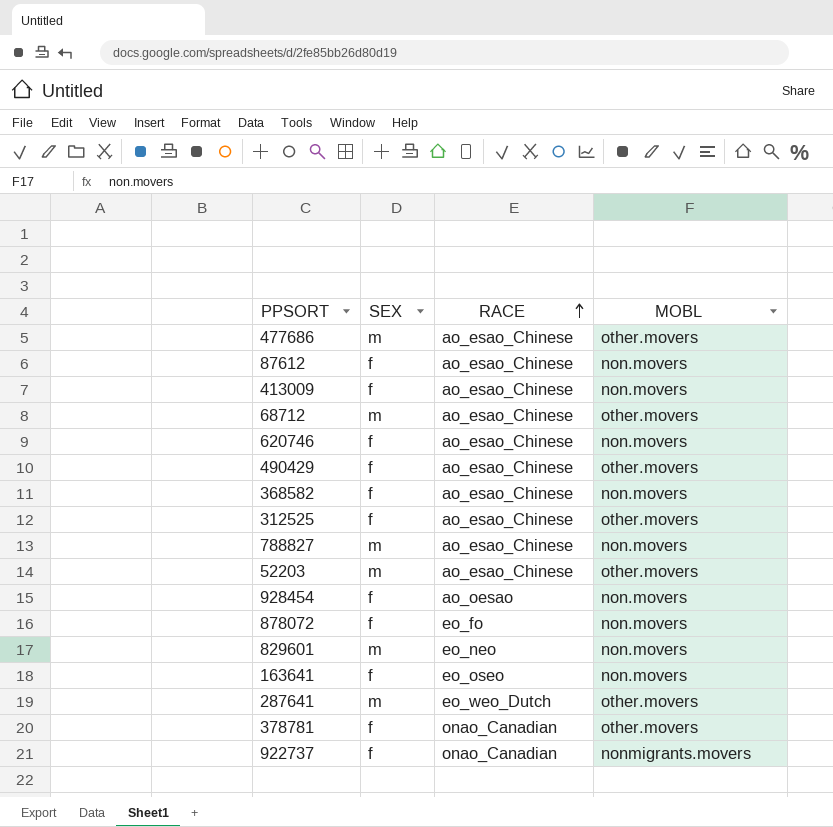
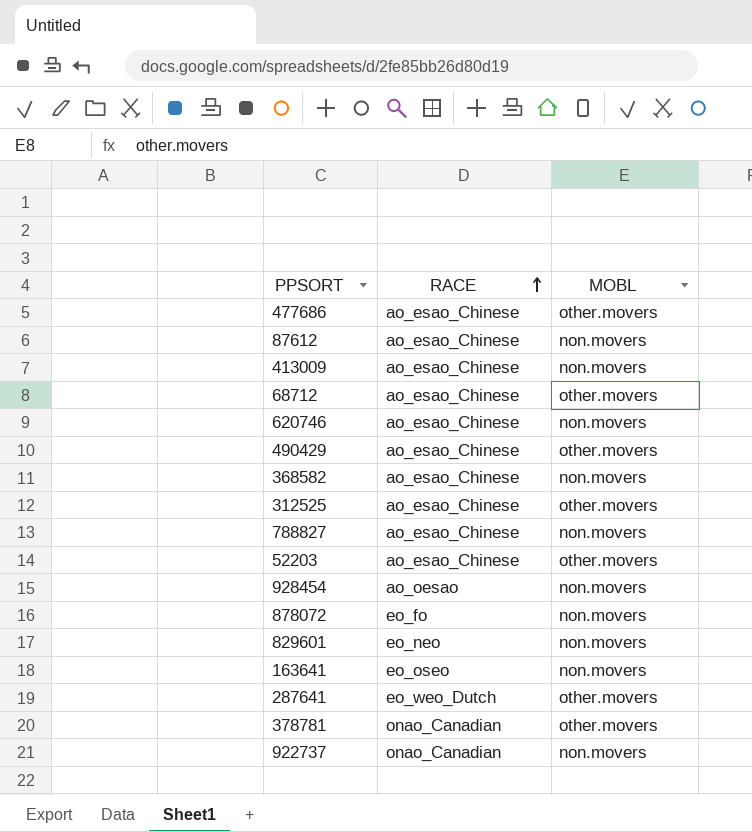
column SEX | position: 2 -> none
922737 | MOBL: nonmigrants.movers -> non.movers

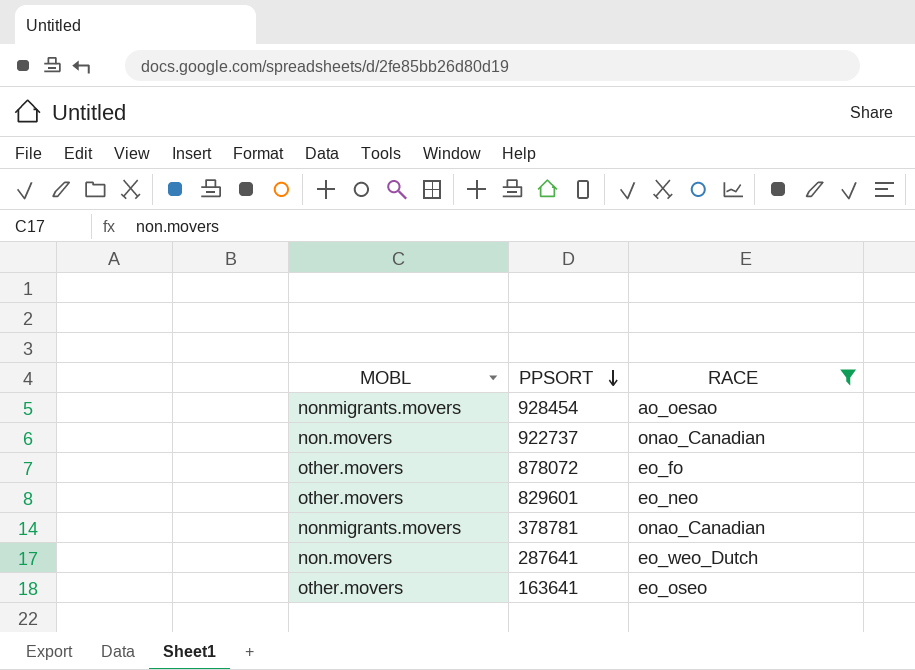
filter: none -> RACE != ao_esao_Chinese
row order: RACE ascending -> PPSORT descending
column MOBL | position: 3 -> 1
928454 | MOBL: non.movers -> nonmigrants.movers
878072 | MOBL: non.movers -> other.movers
829601 | MOBL: non.movers -> other.movers
378781 | MOBL: other.movers -> nonmigrants.movers
287641 | MOBL: other.movers -> non.movers
163641 | MOBL: non.movers -> other.movers

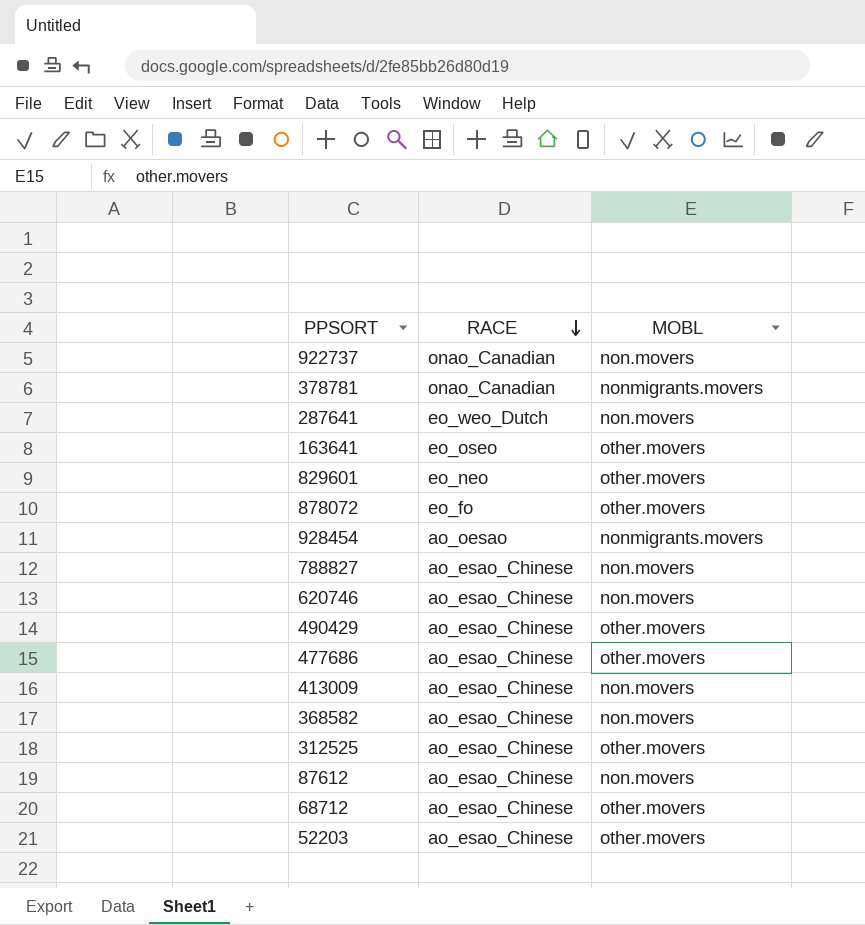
filter: RACE != ao_esao_Chinese -> none
row order: PPSORT descending -> RACE descending
column MOBL | position: 1 -> 3

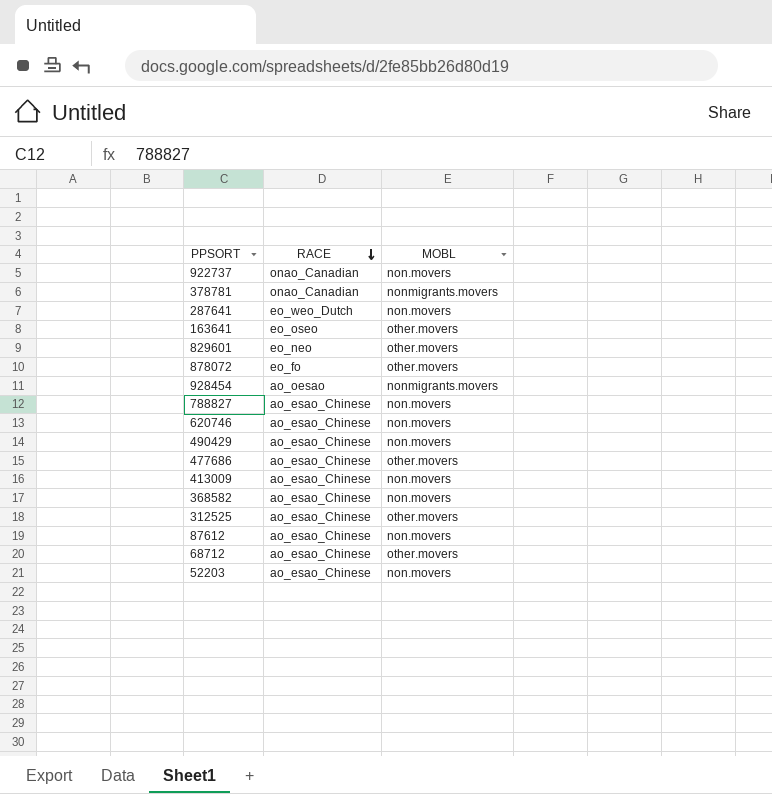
490429 | MOBL: other.movers -> non.movers
52203 | MOBL: other.movers -> non.movers

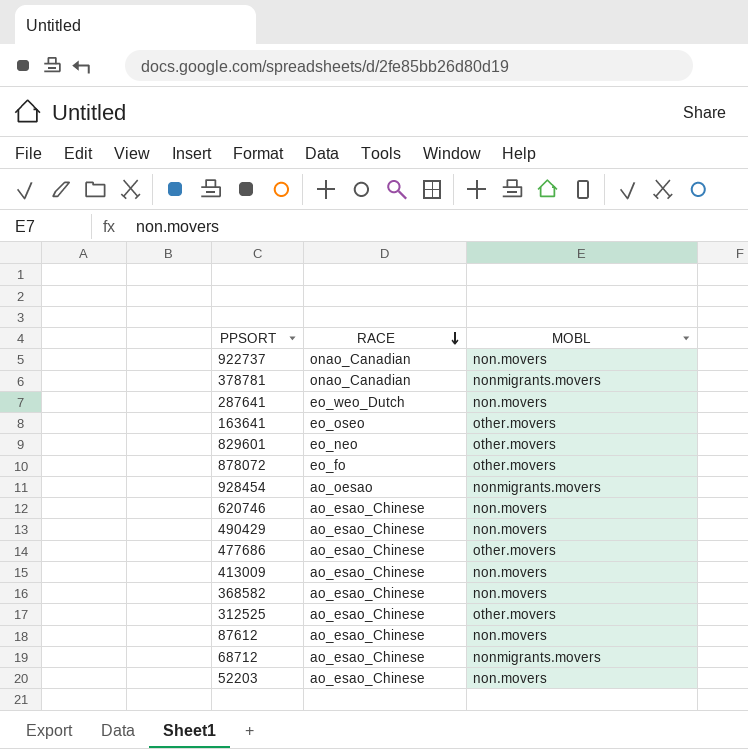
row 788827: ao_esao_Chinese | non.movers -> none
68712 | MOBL: other.movers -> nonmigrants.movers

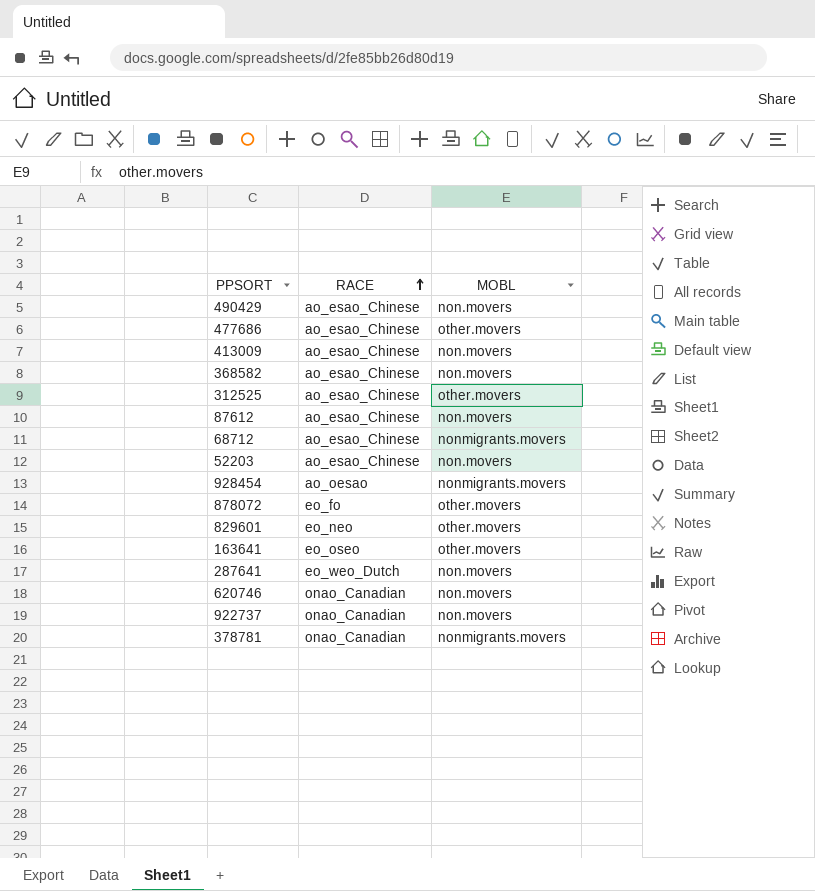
row order: RACE descending -> RACE ascending
620746 | RACE: ao_esao_Chinese -> onao_Canadian

